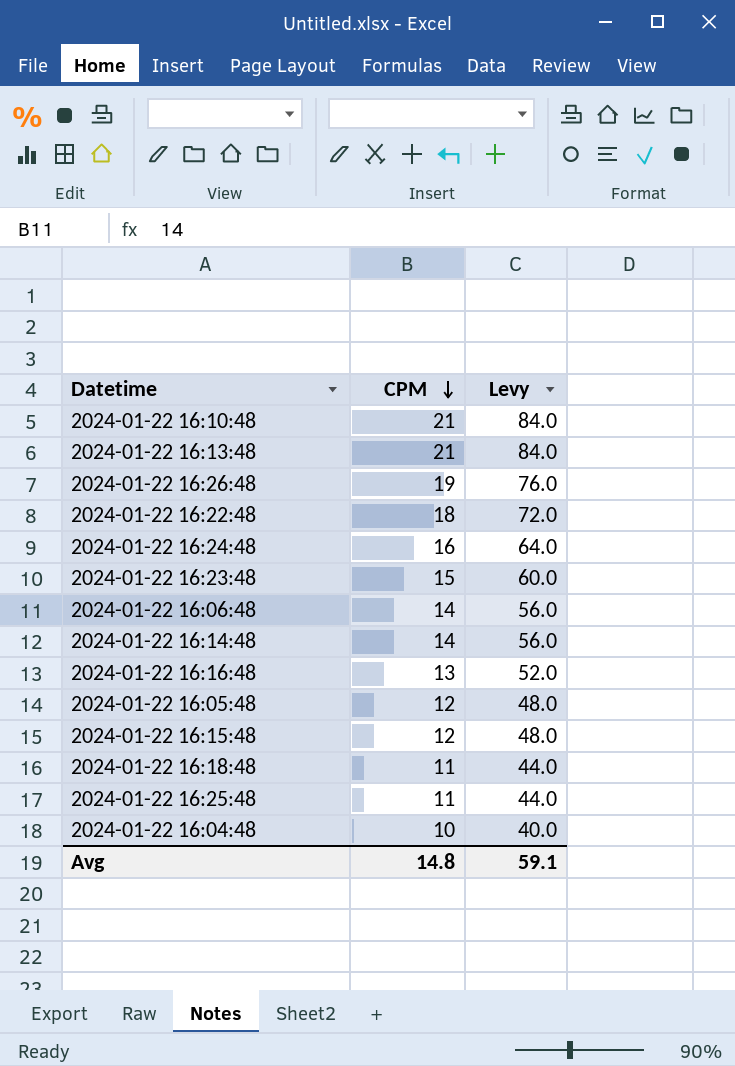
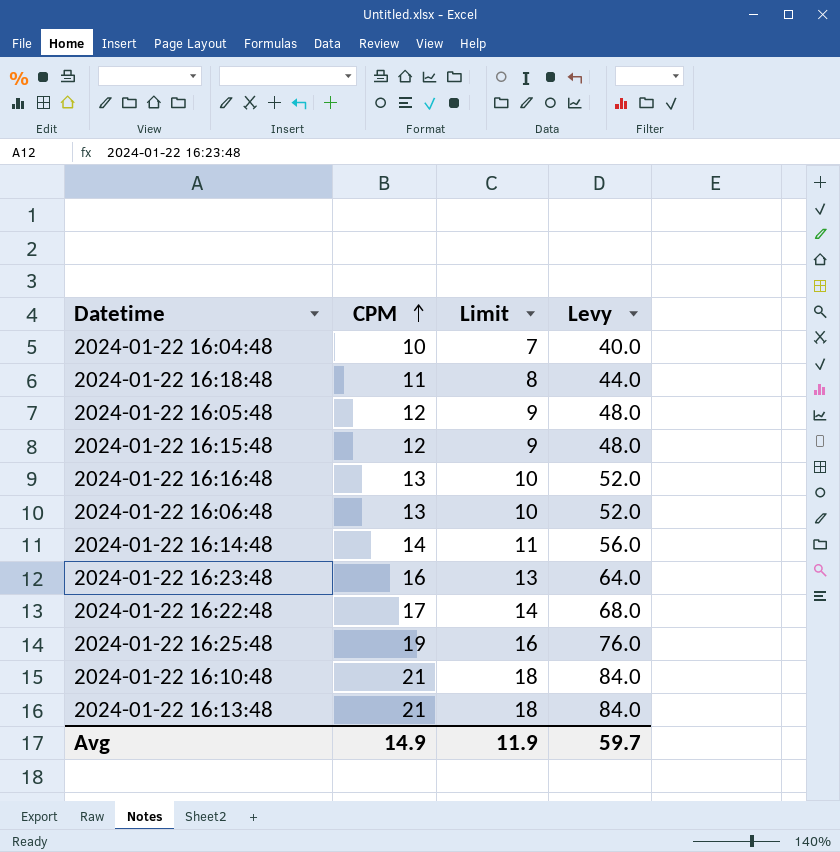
row order: CPM descending -> CPM ascending
column Limit | formula: none -> [CPM] - 3
row 2024-01-22 16:26:48: 19 | 76.0 -> none
row 2024-01-22 16:24:48: 16 | 64.0 -> none
2024-01-22 16:06:48 | CPM: 14 -> 13
2024-01-22 16:06:48 | Levy: 56.0 -> 52.0
2024-01-22 16:23:48 | CPM: 15 -> 16
2024-01-22 16:23:48 | Levy: 60.0 -> 64.0
2024-01-22 16:22:48 | CPM: 18 -> 17
2024-01-22 16:22:48 | Levy: 72.0 -> 68.0
2024-01-22 16:25:48 | CPM: 11 -> 19
2024-01-22 16:25:48 | Levy: 44.0 -> 76.0
Avg | CPM: 14.8 -> 14.9
Avg | Levy: 59.1 -> 59.7

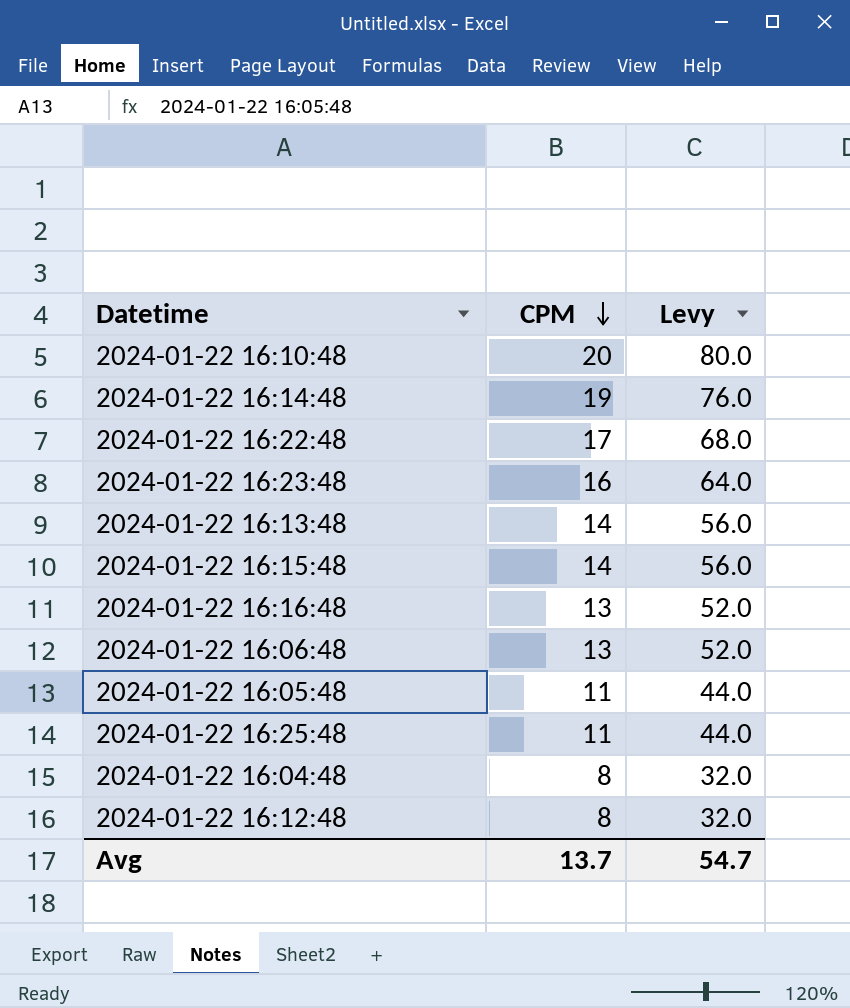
row order: CPM ascending -> CPM descending
column Limit | formula: [CPM] - 3 -> none
row 2024-01-22 16:18:48: 11 | 8 | 44.0 -> none
2024-01-22 16:10:48 | CPM: 21 -> 20
2024-01-22 16:10:48 | Levy: 84.0 -> 80.0
2024-01-22 16:14:48 | CPM: 14 -> 19
2024-01-22 16:14:48 | Levy: 56.0 -> 76.0
2024-01-22 16:13:48 | CPM: 21 -> 14
2024-01-22 16:13:48 | Levy: 84.0 -> 56.0
2024-01-22 16:15:48 | CPM: 12 -> 14
2024-01-22 16:15:48 | Levy: 48.0 -> 56.0
2024-01-22 16:05:48 | CPM: 12 -> 11
2024-01-22 16:05:48 | Levy: 48.0 -> 44.0
2024-01-22 16:25:48 | CPM: 19 -> 11
2024-01-22 16:25:48 | Levy: 76.0 -> 44.0
2024-01-22 16:04:48 | CPM: 10 -> 8
2024-01-22 16:04:48 | Levy: 40.0 -> 32.0
row 2024-01-22 16:12:48: none -> 8 | 32.0
Avg | CPM: 14.9 -> 13.7
Avg | Levy: 59.7 -> 54.7

